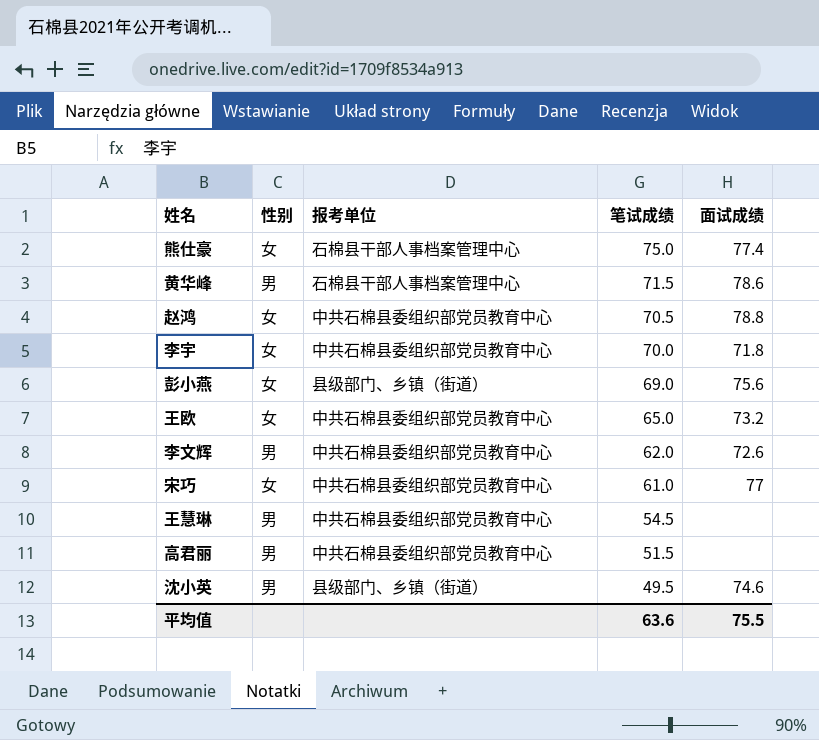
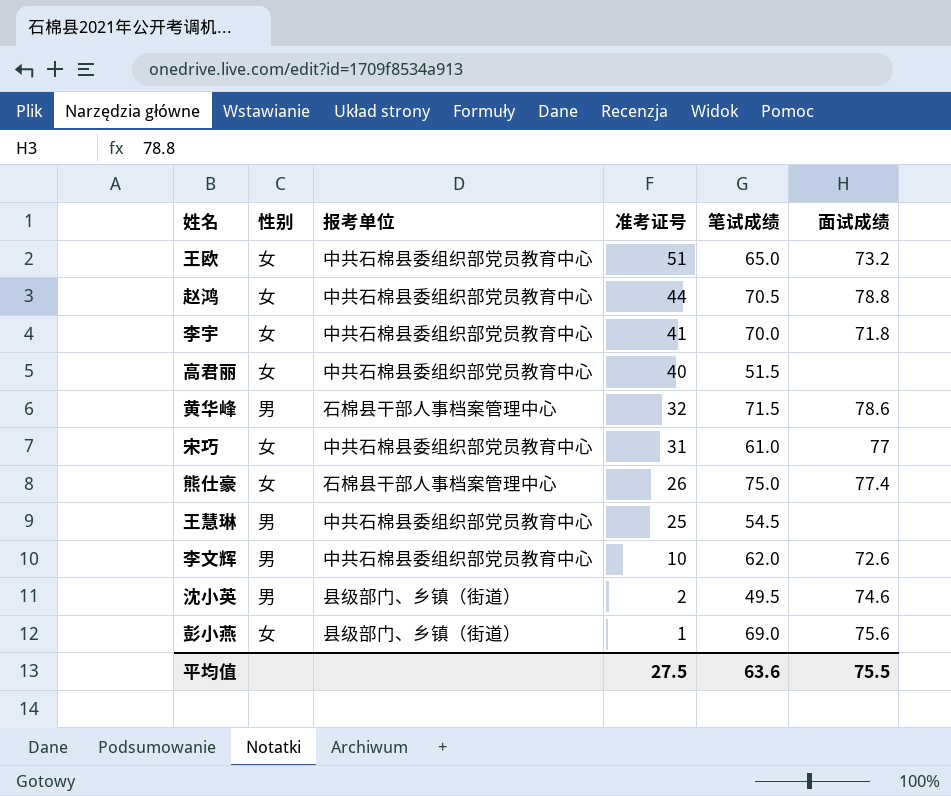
row order: 笔试成绩 descending -> 准考证号 descending
column 准考证号 | position: none -> 4
高君丽 | 性别: 男 -> 女

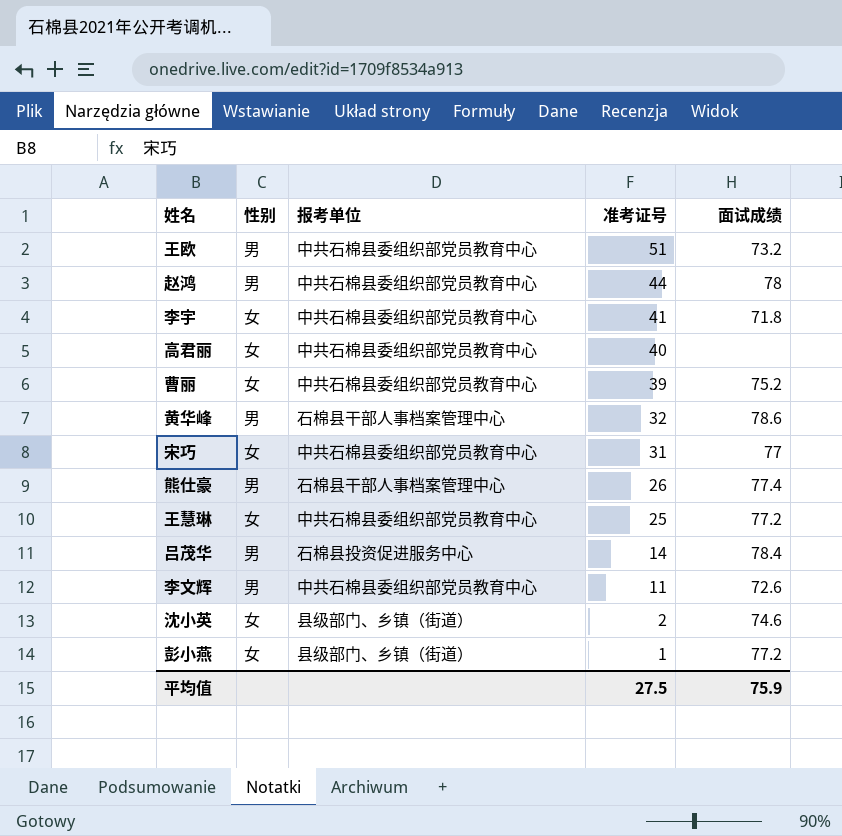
column 笔试成绩 | position: 5 -> none
王欧 | 性别: 女 -> 男
赵鸿 | 性别: 女 -> 男
赵鸿 | 面试成绩: 78.8 -> 78
row 曹丽: none -> 女 | 中共石棉县委组织部党员教育中心 | 39 | 75.2
熊仕豪 | 性别: 女 -> 男
王慧琳 | 性别: 男 -> 女
王慧琳 | 面试成绩: none -> 77.2
row 吕茂华: none -> 男 | 石棉县投资促进服务中心 | 14 | 78.4
李文辉 | 准考证号: 10 -> 11
沈小英 | 性别: 男 -> 女
彭小燕 | 面试成绩: 75.6 -> 77.2
平均值 | 面试成绩: 75.5 -> 75.9

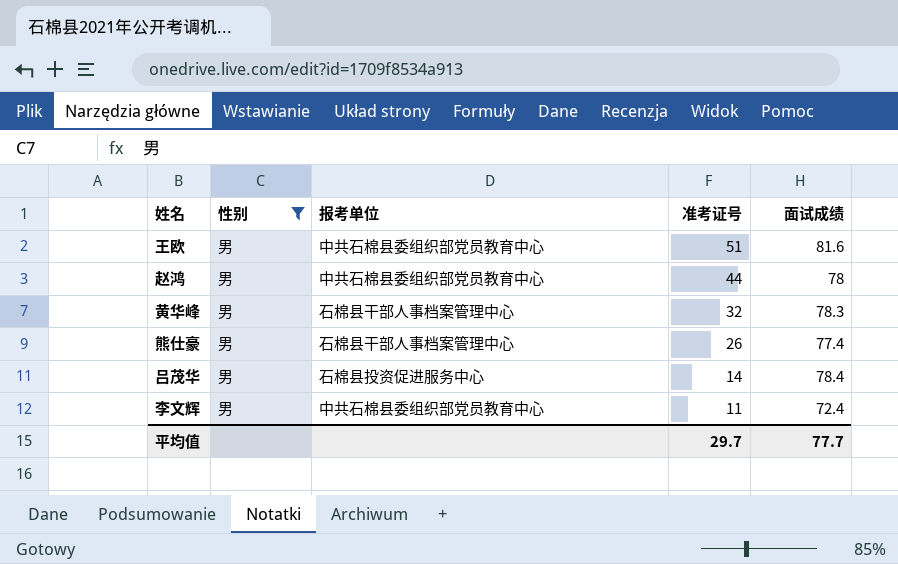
filter: none -> 性别 = 男
王欧 | 面试成绩: 73.2 -> 81.6
黄华峰 | 面试成绩: 78.6 -> 78.3
李文辉 | 面试成绩: 72.6 -> 72.4
平均值 | 准考证号: 27.5 -> 29.7
平均值 | 面试成绩: 75.9 -> 77.7

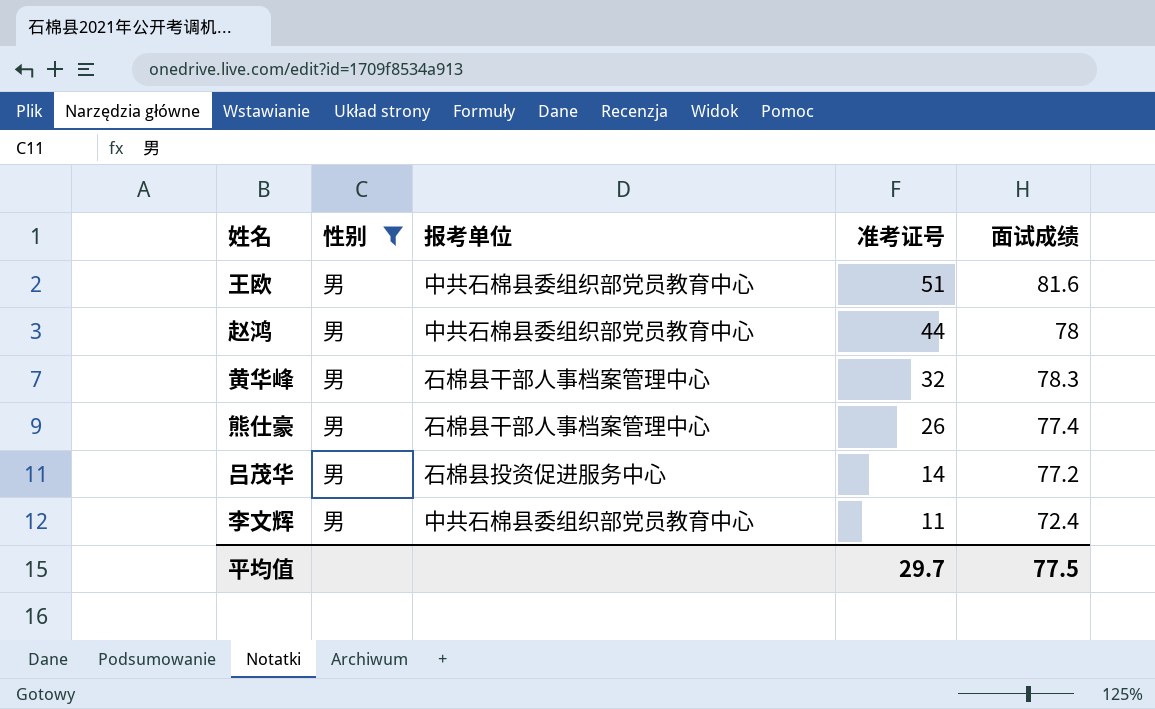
吕茂华 | 面试成绩: 78.4 -> 77.2
平均值 | 面试成绩: 77.7 -> 77.5

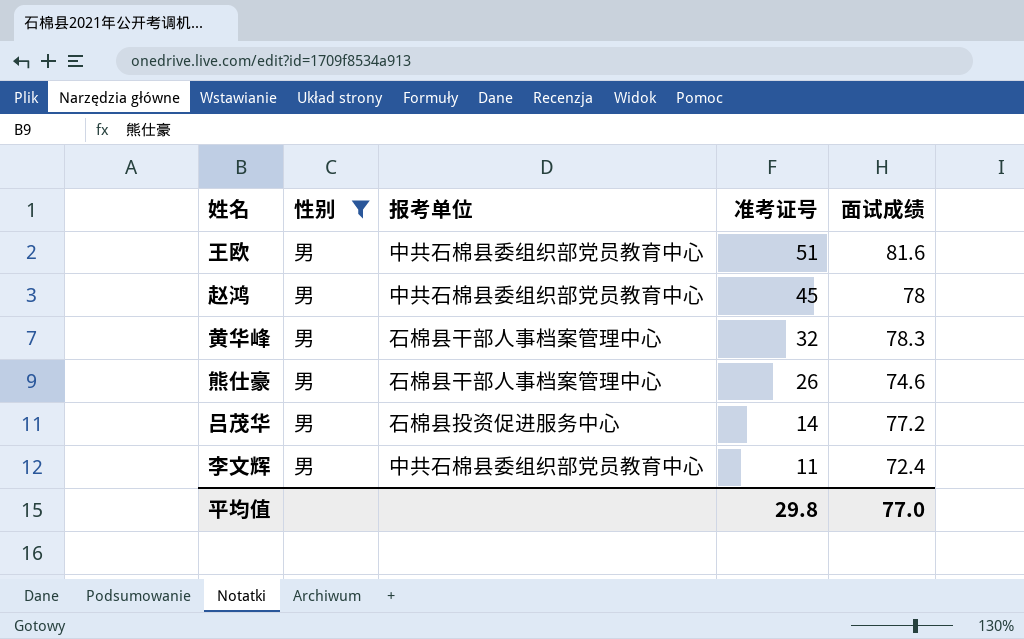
赵鸿 | 准考证号: 44 -> 45
熊仕豪 | 面试成绩: 77.4 -> 74.6
平均值 | 准考证号: 29.7 -> 29.8
平均值 | 面试成绩: 77.5 -> 77.0

